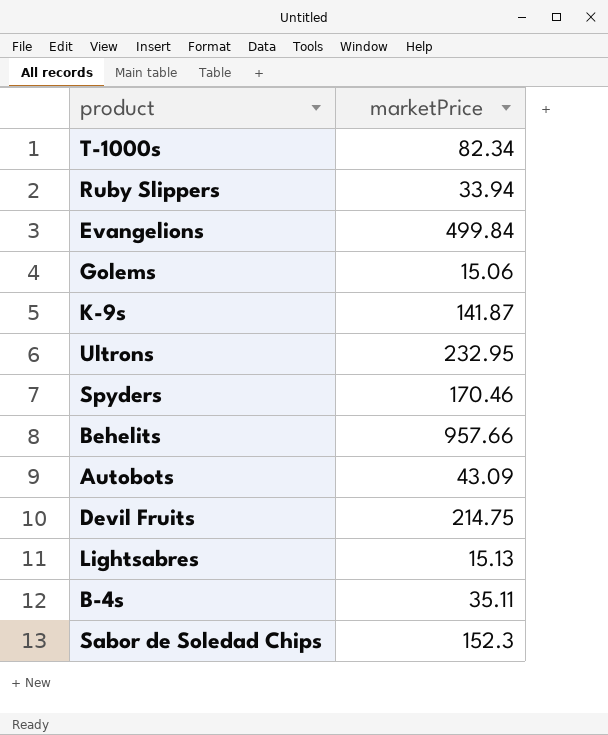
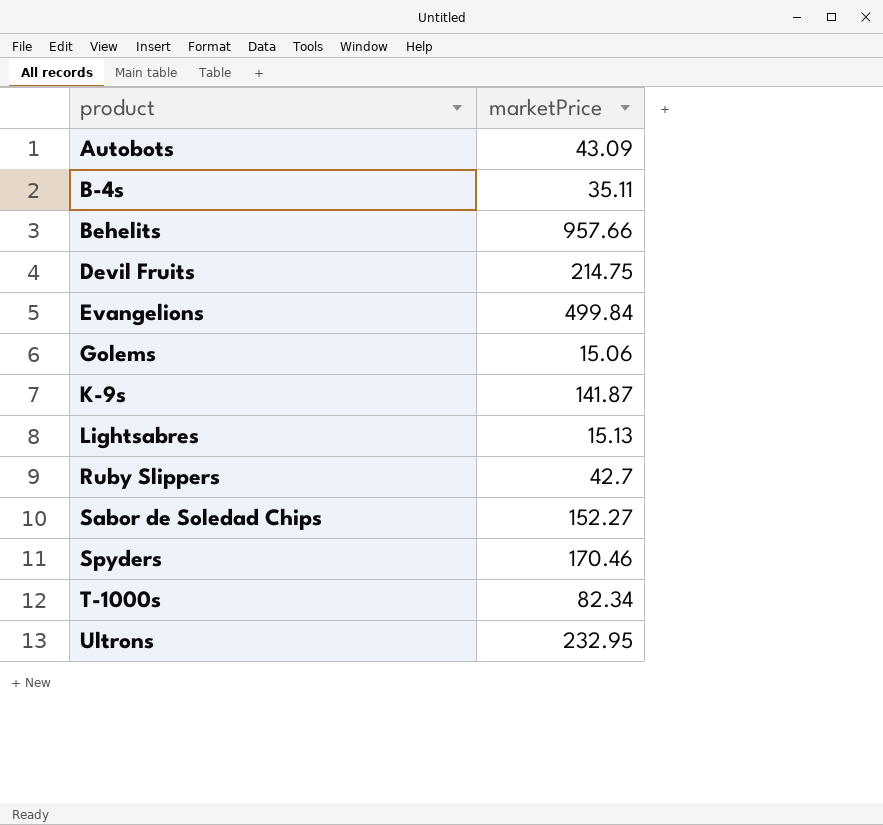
row order: none -> product ascending
Ruby Slippers | marketPrice: 33.94 -> 42.7
Sabor de Soledad Chips | marketPrice: 152.3 -> 152.27

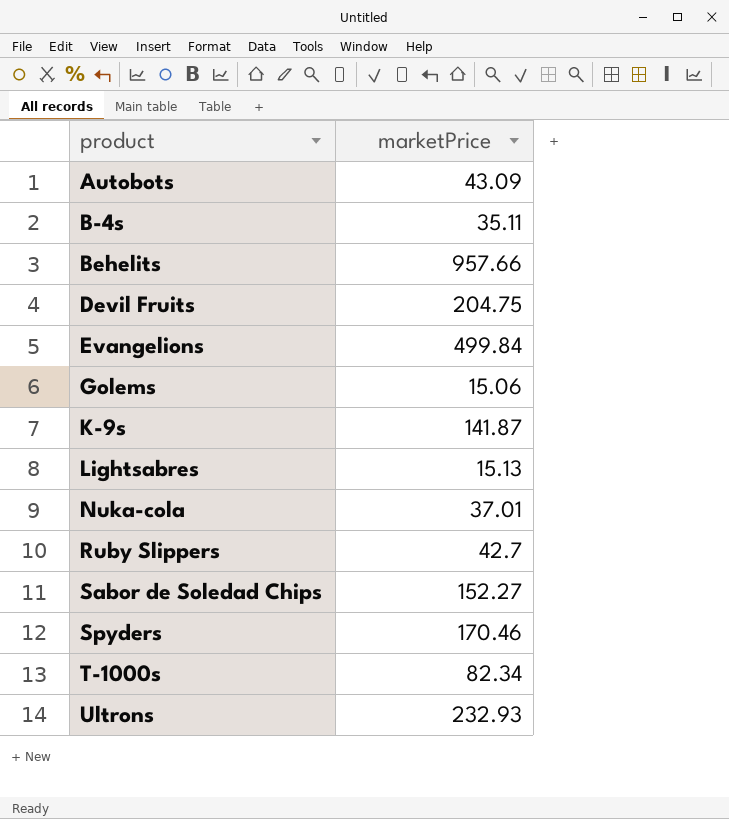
Devil Fruits | marketPrice: 214.75 -> 204.75
row Nuka-cola: none -> 37.01
Ultrons | marketPrice: 232.95 -> 232.93

